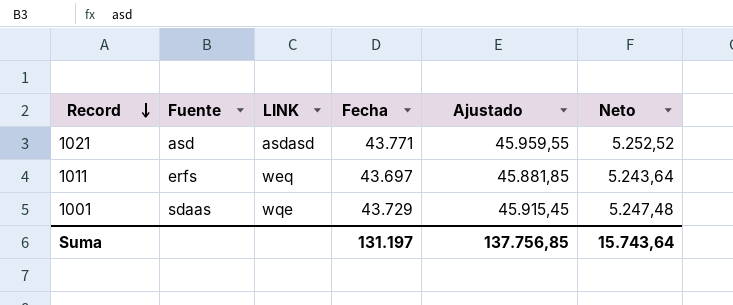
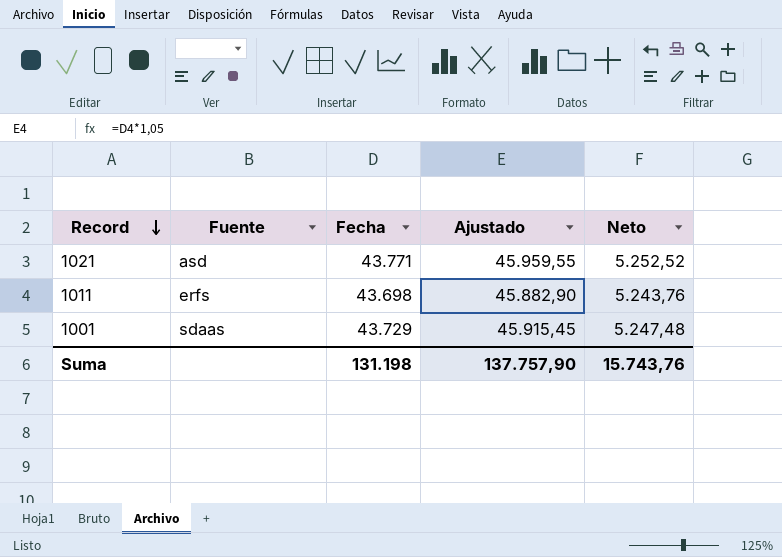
column LINK | position: 3 -> none
1011 | Fecha: 43.697 -> 43.698
1011 | Ajustado: 45.881,85 -> 45.882,90
1011 | Neto: 5.243,64 -> 5.243,76
Suma | Fecha: 131.197 -> 131.198
Suma | Ajustado: 137.756,85 -> 137.757,90
Suma | Neto: 15.743,64 -> 15.743,76

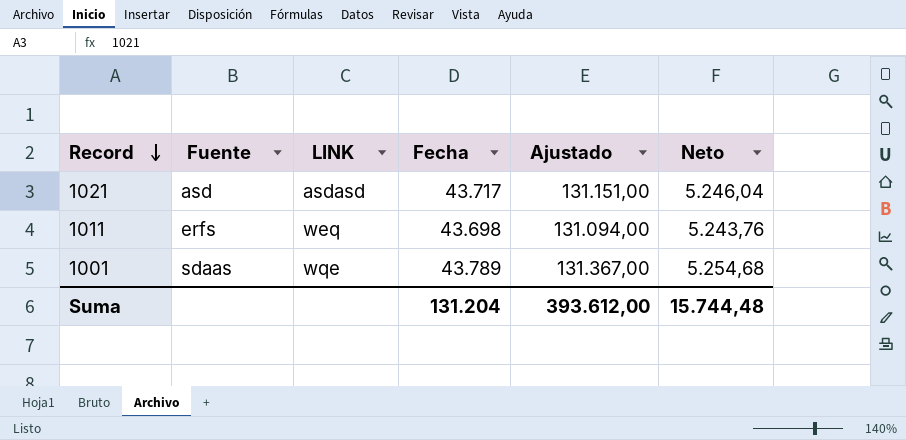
column LINK | position: none -> 3
column Ajustado | formula: [Fecha] * 1,05 -> [Fecha] * 3
1021 | Fecha: 43.771 -> 43.717
1021 | Neto: 5.252,52 -> 5.246,04
1001 | Fecha: 43.729 -> 43.789
1001 | Neto: 5.247,48 -> 5.254,68
Suma | Fecha: 131.198 -> 131.204
Suma | Ajustado: 137.757,90 -> 393.612,00
Suma | Neto: 15.743,76 -> 15.744,48

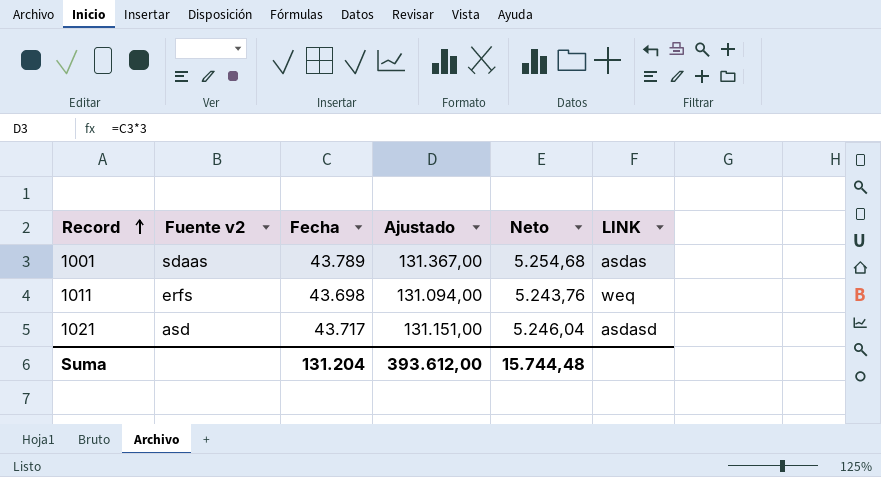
row order: Record descending -> Record ascending
column name: Fuente -> Fuente v2
column LINK | position: 3 -> 6
1001 | LINK: wqe -> asdas

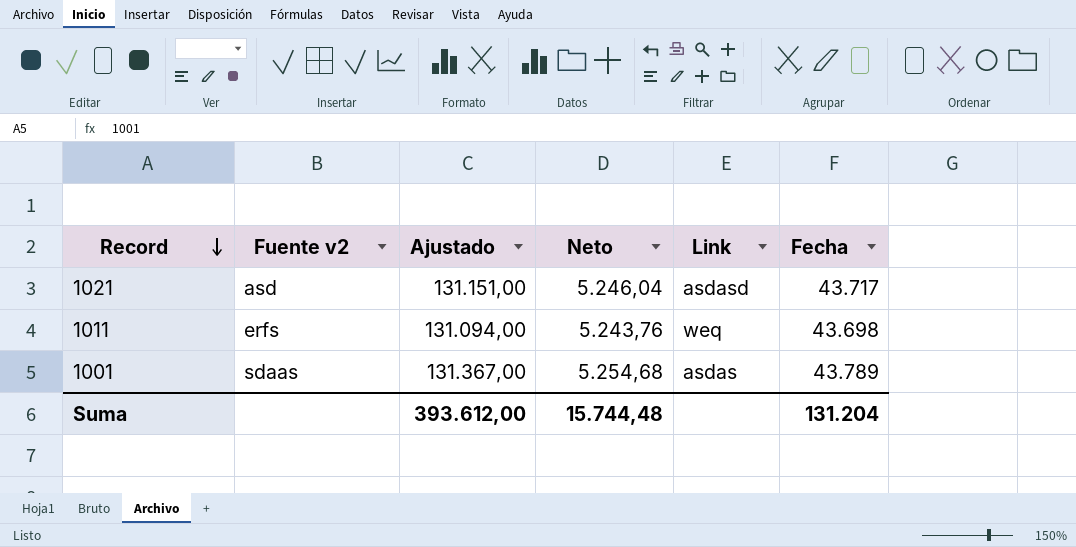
row order: Record ascending -> Record descending
column name: LINK -> Link
column Fecha | position: 3 -> 6

